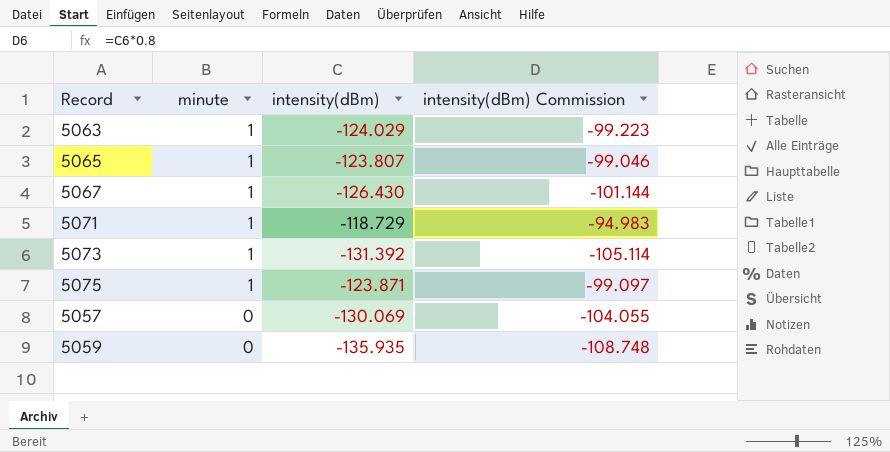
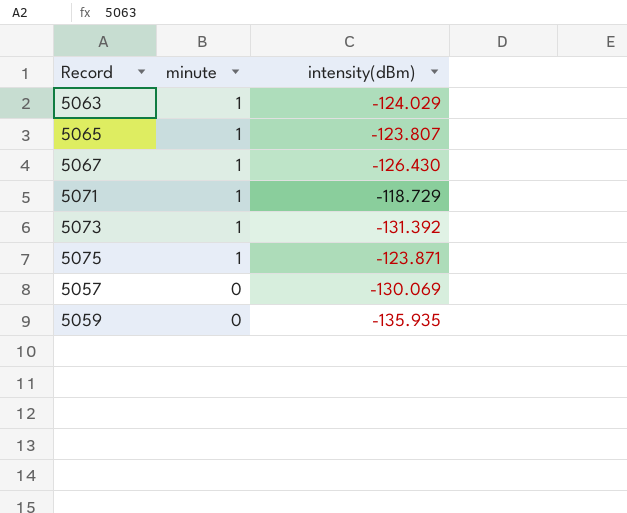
column intensity(dBm) Commission | formula: [intensity(dBm)] * 0.8 -> none

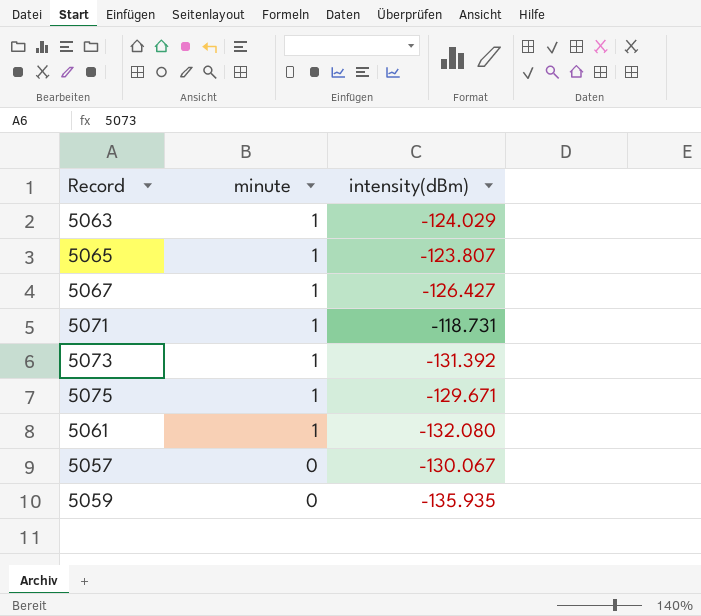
5067 | intensity(dBm): -126.430 -> -126.427
5071 | intensity(dBm): -118.729 -> -118.731
5075 | intensity(dBm): -123.871 -> -129.671
row 5061: none -> 1 | -132.080
5057 | intensity(dBm): -130.069 -> -130.067

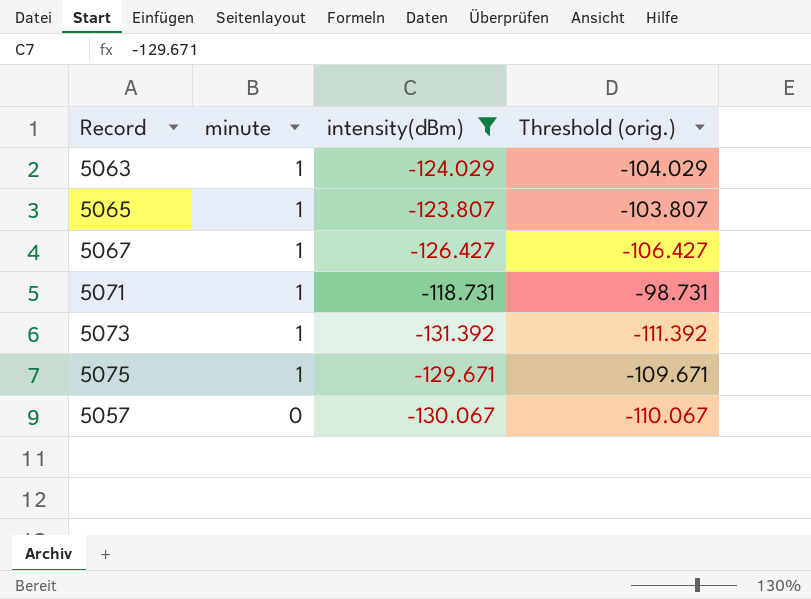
filter: none -> intensity(dBm) >= -131.392
column Threshold (orig.) | formula: none -> [intensity(dBm)] + 20

